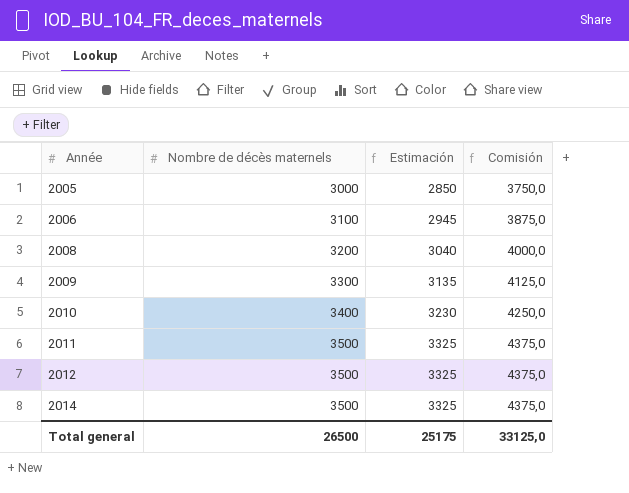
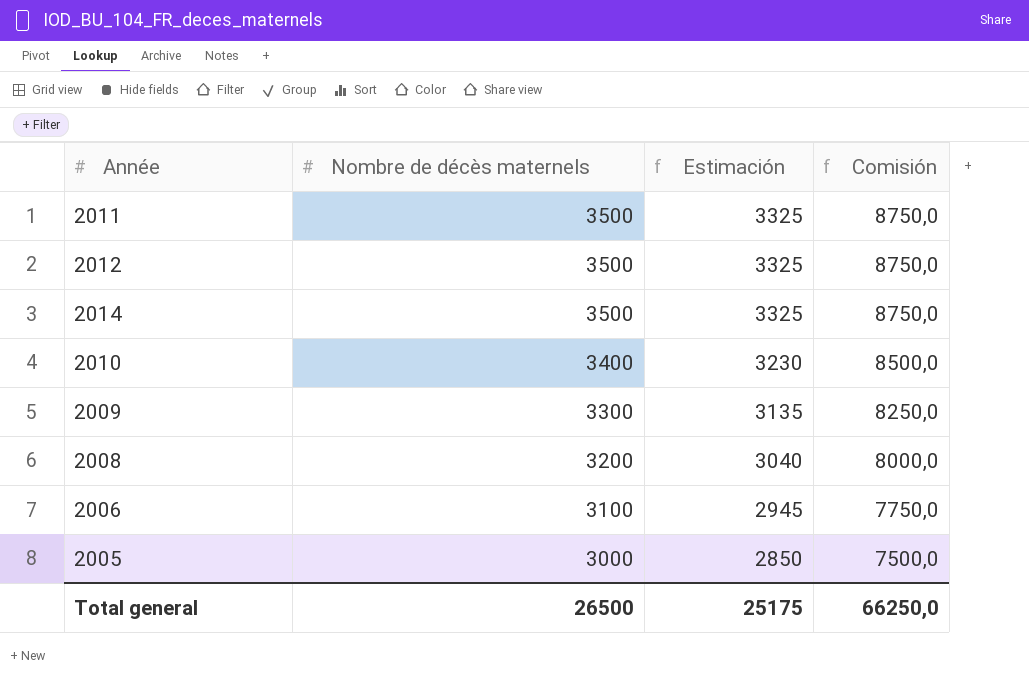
row order: Année ascending -> Nombre de décès maternels descending
column Comisión | formula: [Nombre de décès maternels] * 1,25 -> [Nombre de décès maternels] * 2,5
Total general | Comisión: 33125,0 -> 66250,0

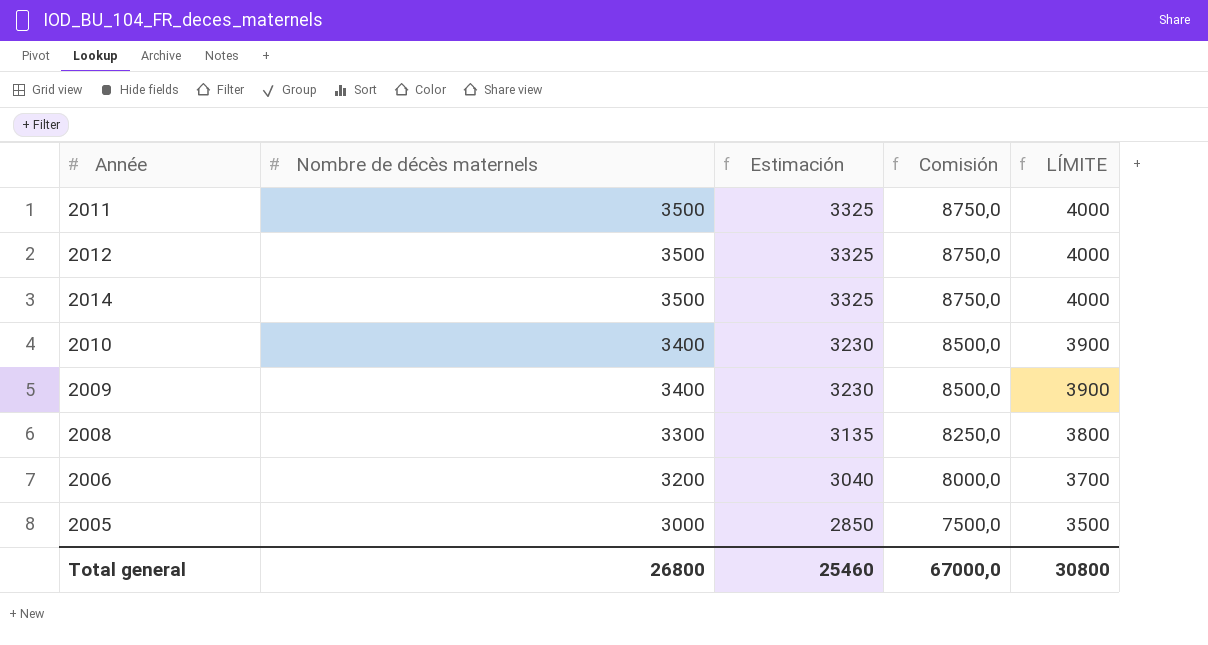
column LÍMITE | formula: none -> [Nombre de décès maternels] + 500
2009 | Nombre de décès maternels: 3300 -> 3400
2009 | Estimación: 3135 -> 3230
2009 | Comisión: 8250,0 -> 8500,0
2008 | Nombre de décès maternels: 3200 -> 3300
2008 | Estimación: 3040 -> 3135
2008 | Comisión: 8000,0 -> 8250,0
2006 | Nombre de décès maternels: 3100 -> 3200
2006 | Estimación: 2945 -> 3040
2006 | Comisión: 7750,0 -> 8000,0
Total general | Nombre de décès maternels: 26500 -> 26800
Total general | Estimación: 25175 -> 25460
Total general | Comisión: 66250,0 -> 67000,0

